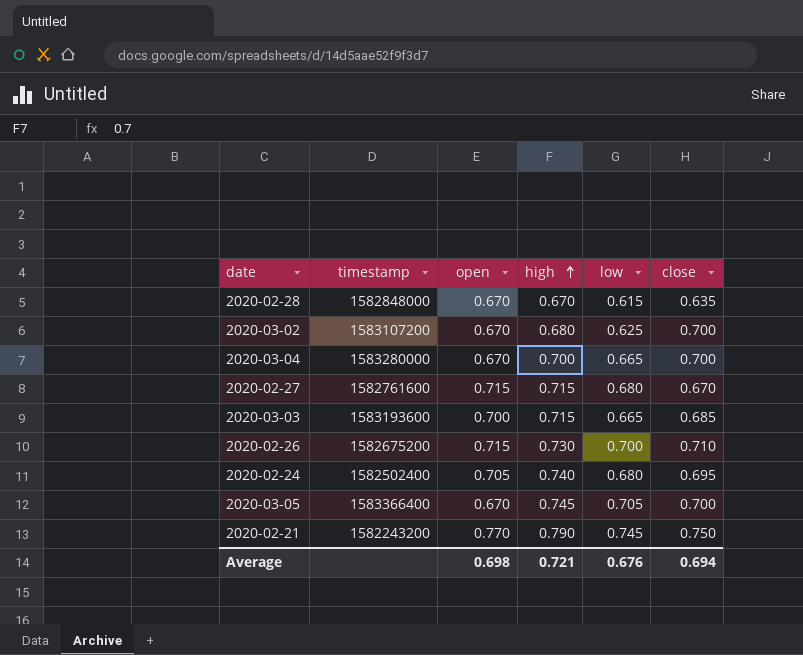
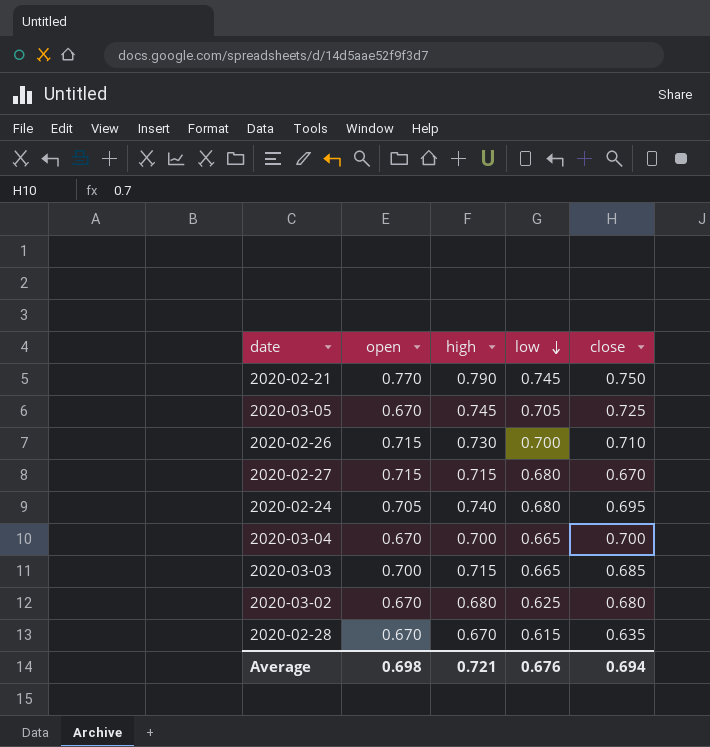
row order: high ascending -> low descending
column timestamp | position: 2 -> none
2020-03-05 | close: 0.700 -> 0.725
2020-03-02 | close: 0.700 -> 0.680

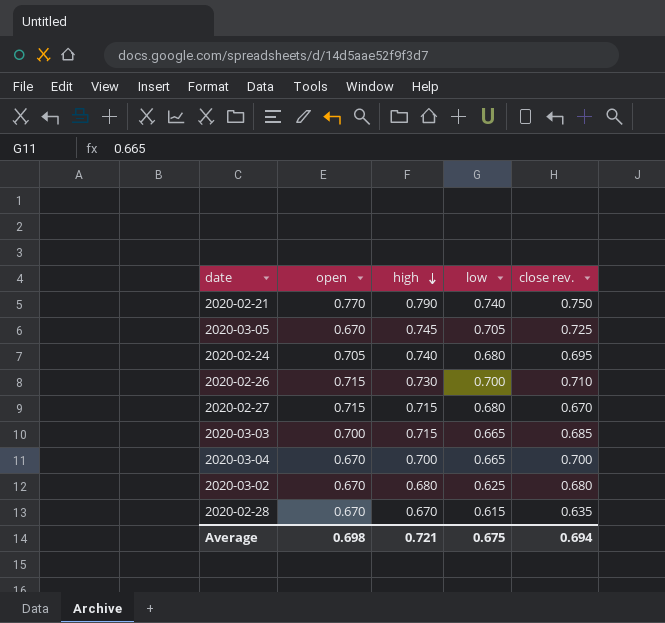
row order: low descending -> high descending
column name: close -> close rev.
2020-02-21 | low: 0.745 -> 0.740
Average | low: 0.676 -> 0.675

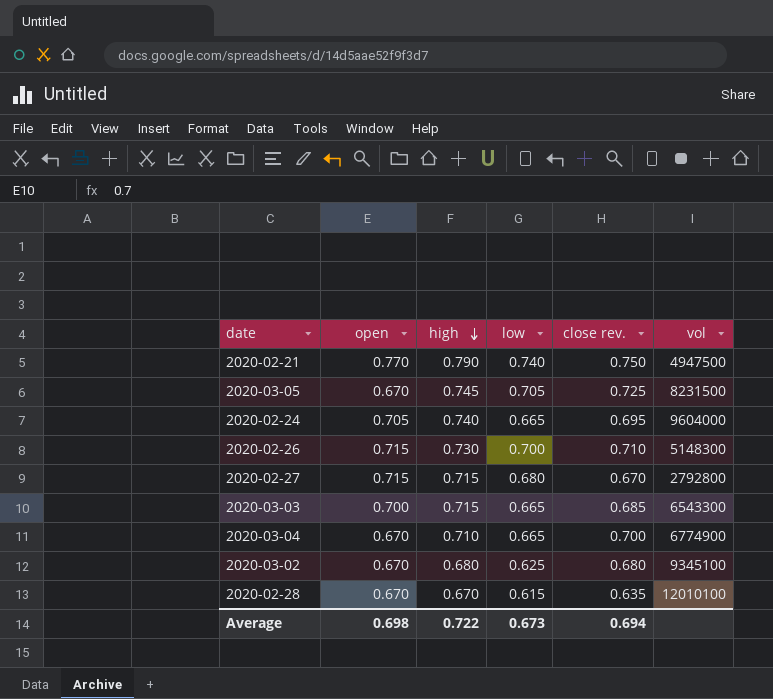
column vol | position: none -> 6
2020-02-24 | low: 0.680 -> 0.665
2020-03-04 | high: 0.700 -> 0.710
Average | high: 0.721 -> 0.722
Average | low: 0.675 -> 0.673

